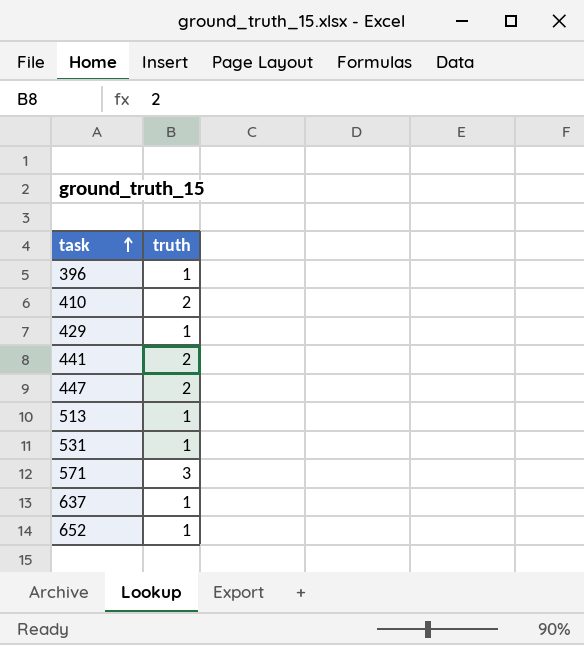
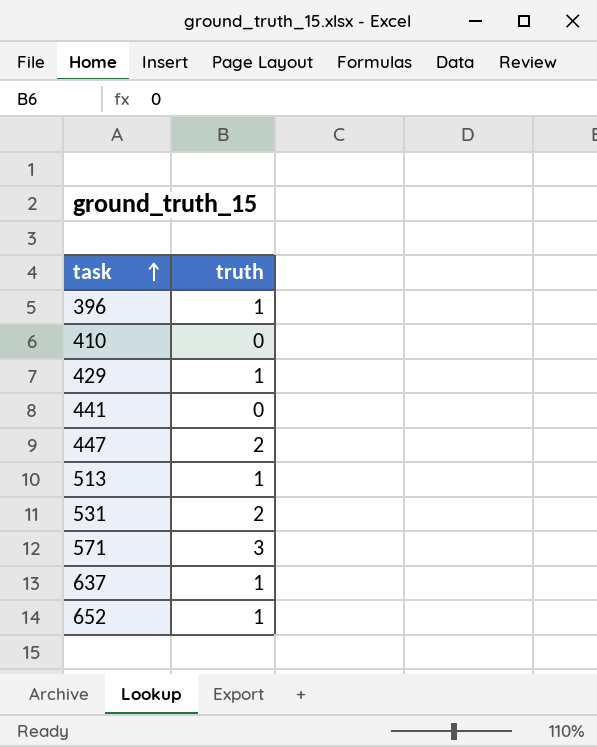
410 | truth: 2 -> 0
441 | truth: 2 -> 0
531 | truth: 1 -> 2

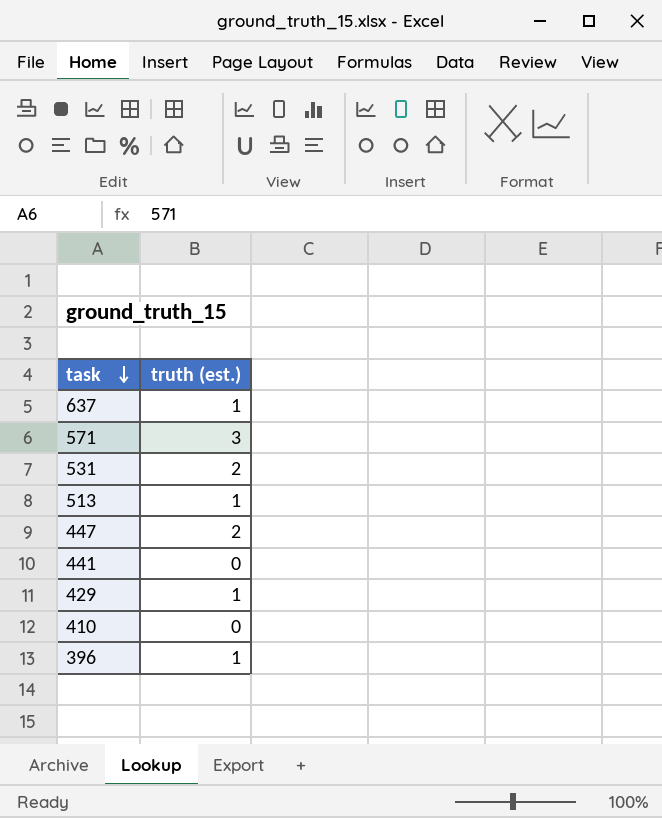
row order: task ascending -> task descending
column name: truth -> truth (est.)
row 652: 1 -> none

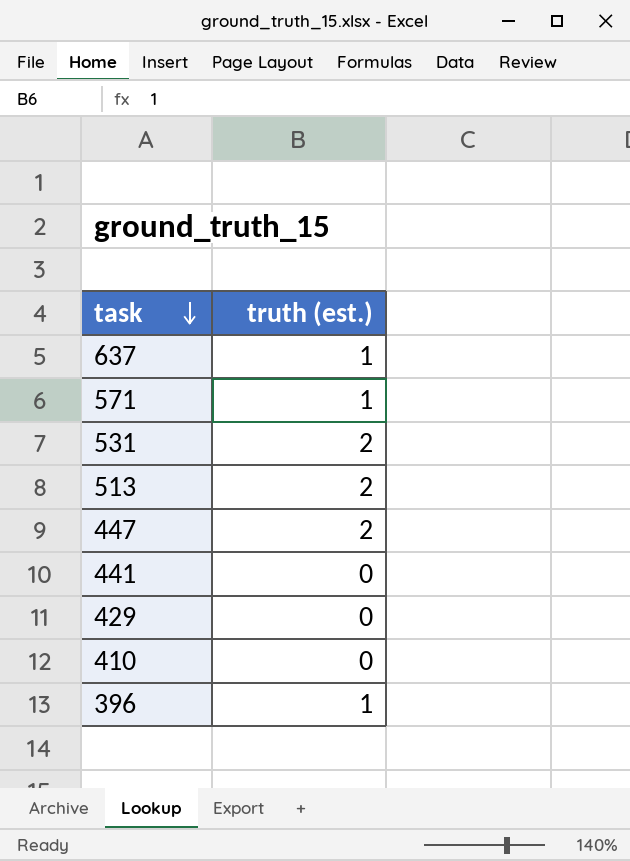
571 | truth (est.): 3 -> 1
513 | truth (est.): 1 -> 2
429 | truth (est.): 1 -> 0

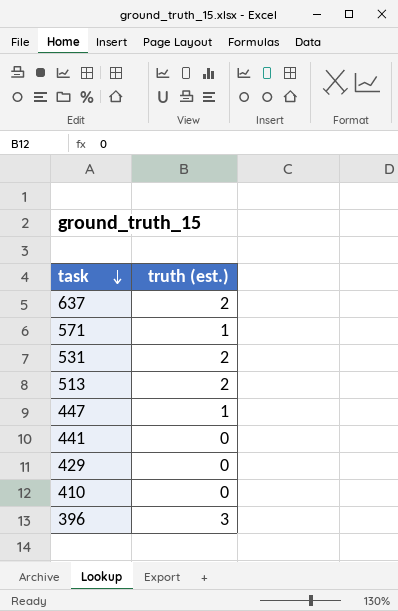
637 | truth (est.): 1 -> 2
447 | truth (est.): 2 -> 1
396 | truth (est.): 1 -> 3

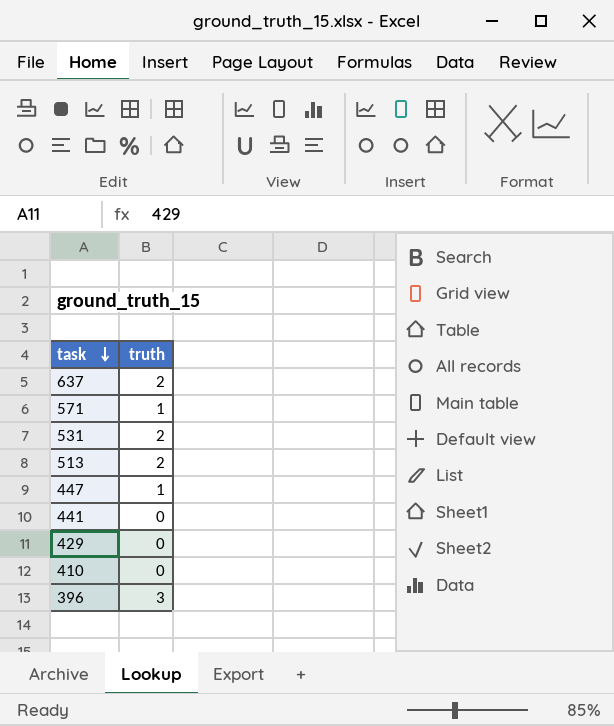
column name: truth (est.) -> truth

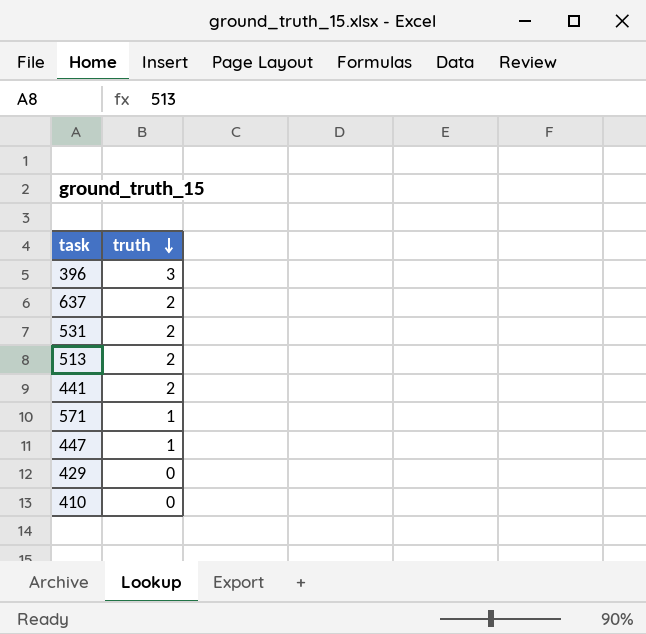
row order: task descending -> truth descending
441 | truth: 0 -> 2

